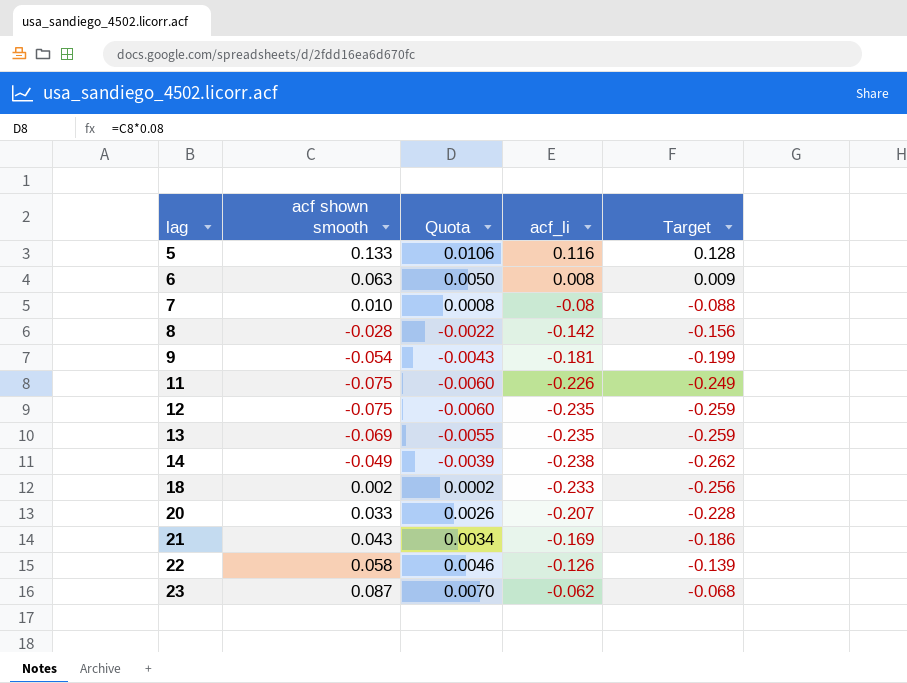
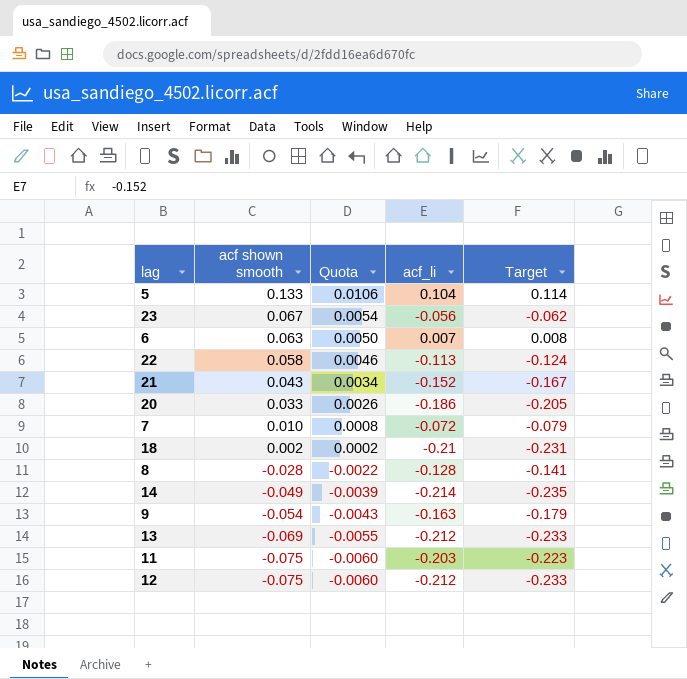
row order: lag ascending -> acf shown smooth descending
5 | acf_li: 0.116 -> 0.104
5 | Target: 0.128 -> 0.114
23 | acf shown smooth: 0.087 -> 0.067
23 | Quota: 0.0070 -> 0.0054
23 | acf_li: -0.062 -> -0.056
23 | Target: -0.068 -> -0.062
6 | acf_li: 0.008 -> 0.007
6 | Target: 0.009 -> 0.008
22 | acf_li: -0.126 -> -0.113
22 | Target: -0.139 -> -0.124
21 | acf_li: -0.169 -> -0.152
21 | Target: -0.186 -> -0.167
20 | acf_li: -0.207 -> -0.186
20 | Target: -0.228 -> -0.205
7 | acf_li: -0.08 -> -0.072
7 | Target: -0.088 -> -0.079
18 | acf_li: -0.233 -> -0.21
18 | Target: -0.256 -> -0.231
8 | acf_li: -0.142 -> -0.128
8 | Target: -0.156 -> -0.141
14 | acf_li: -0.238 -> -0.214
14 | Target: -0.262 -> -0.235
9 | acf_li: -0.181 -> -0.163
9 | Target: -0.199 -> -0.179
13 | acf_li: -0.235 -> -0.212
13 | Target: -0.259 -> -0.233
11 | acf_li: -0.226 -> -0.203
11 | Target: -0.249 -> -0.223
12 | acf_li: -0.235 -> -0.212
12 | Target: -0.259 -> -0.233

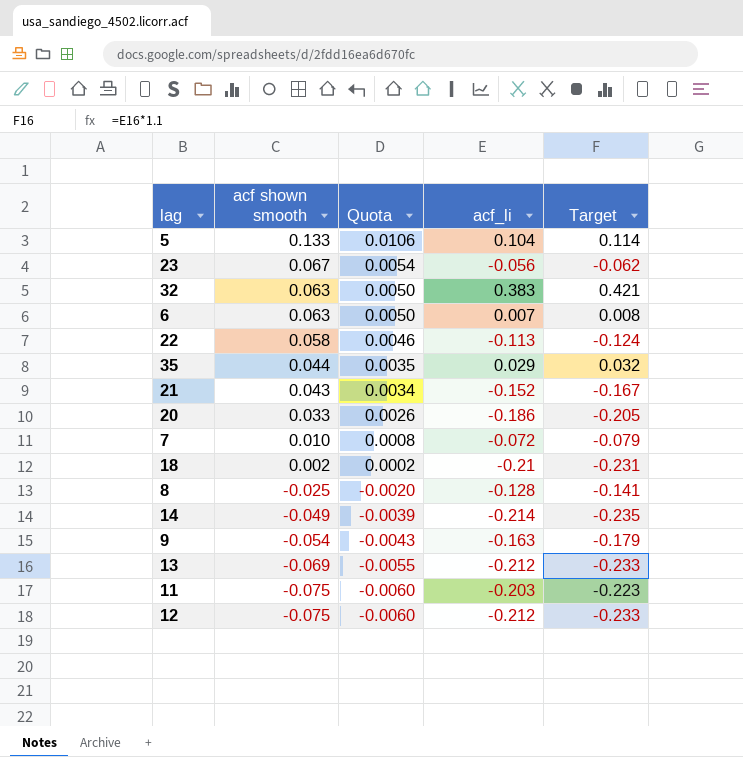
row 32: none -> 0.063 | 0.0050 | 0.383 | 0.421
row 35: none -> 0.044 | 0.0035 | 0.029 | 0.032
8 | acf shown smooth: -0.028 -> -0.025
8 | Quota: -0.0022 -> -0.0020

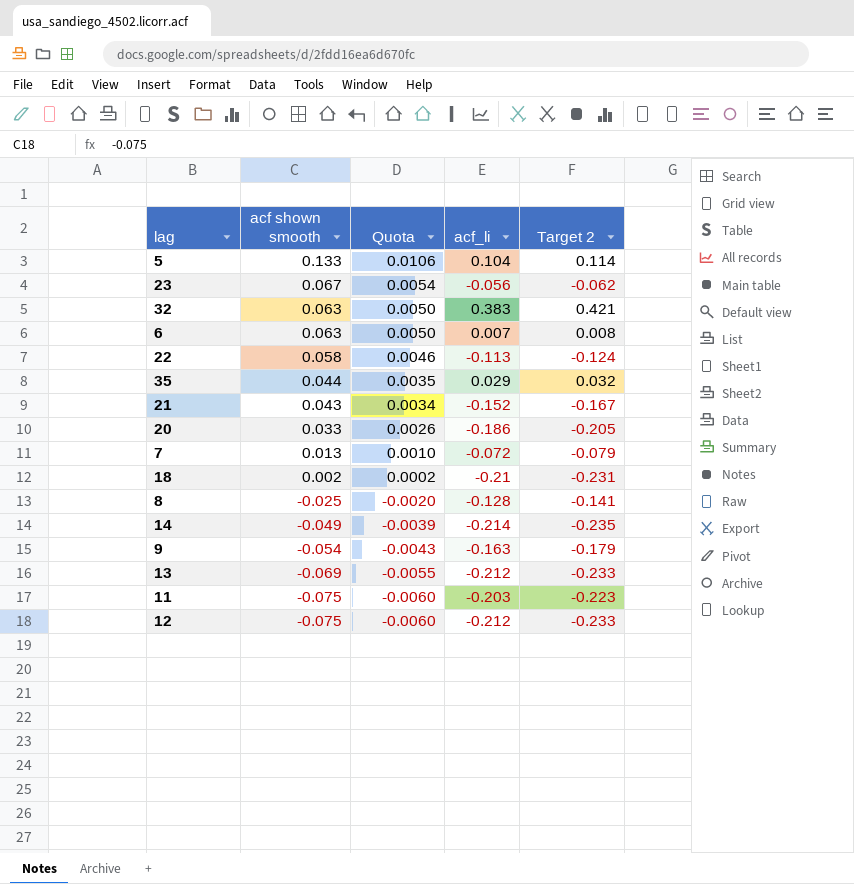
column name: Target -> Target 2
7 | acf shown smooth: 0.010 -> 0.013
7 | Quota: 0.0008 -> 0.0010

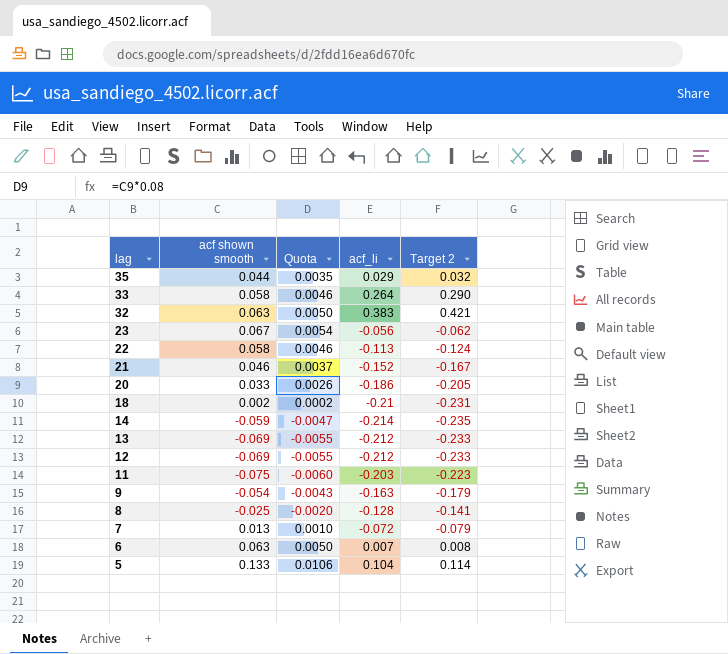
row order: acf shown smooth descending -> lag descending
row 33: none -> 0.058 | 0.0046 | 0.264 | 0.290
21 | acf shown smooth: 0.043 -> 0.046
21 | Quota: 0.0034 -> 0.0037
14 | acf shown smooth: -0.049 -> -0.059
14 | Quota: -0.0039 -> -0.0047
12 | acf shown smooth: -0.075 -> -0.069
12 | Quota: -0.0060 -> -0.0055

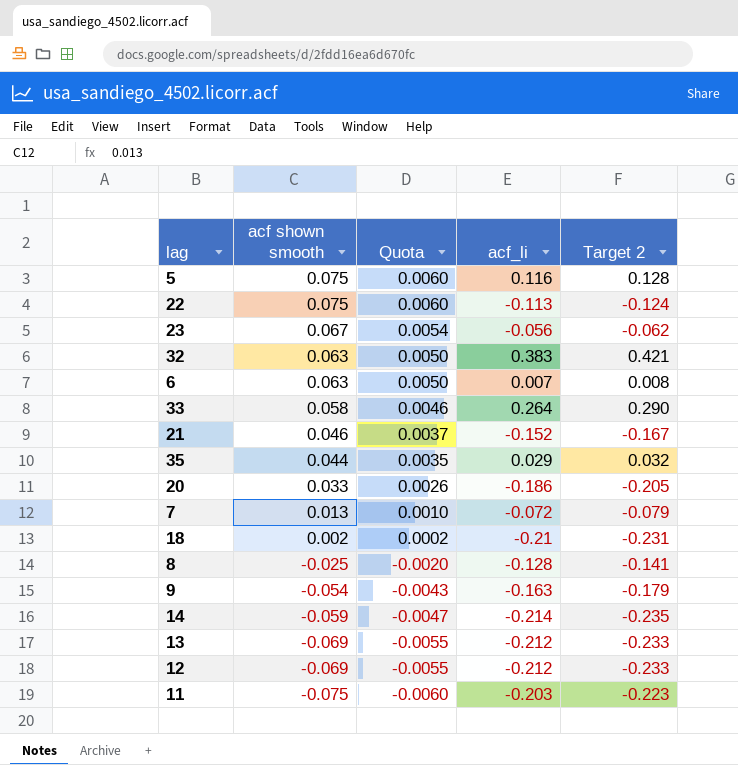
row order: lag descending -> acf shown smooth descending
5 | acf shown smooth: 0.133 -> 0.075
5 | Quota: 0.0106 -> 0.0060
5 | acf_li: 0.104 -> 0.116
5 | Target 2: 0.114 -> 0.128
22 | acf shown smooth: 0.058 -> 0.075
22 | Quota: 0.0046 -> 0.0060

